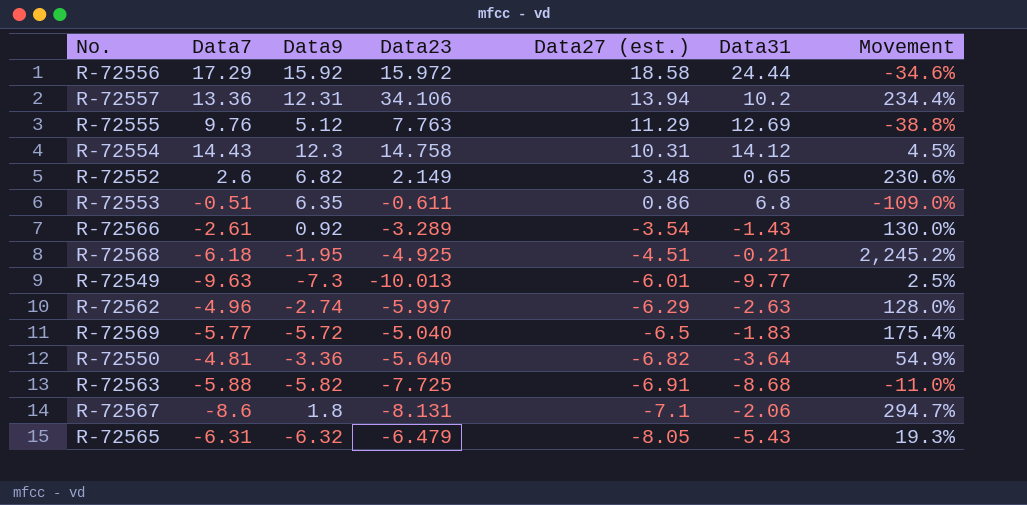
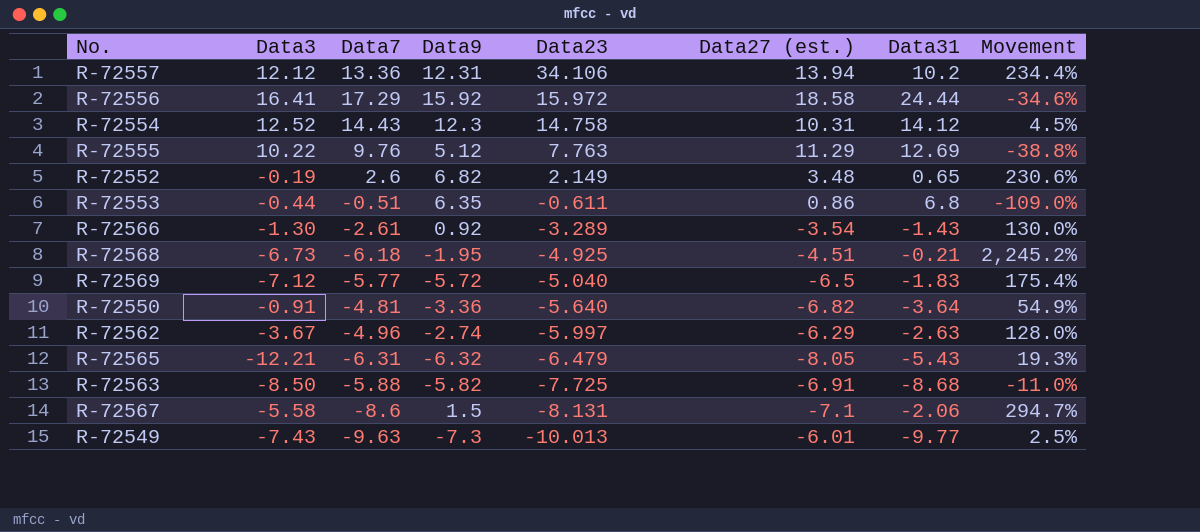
row order: Data27 (est.) descending -> Data23 descending
column Data3 | position: none -> 2
R-72567 | Data9: 1.8 -> 1.5

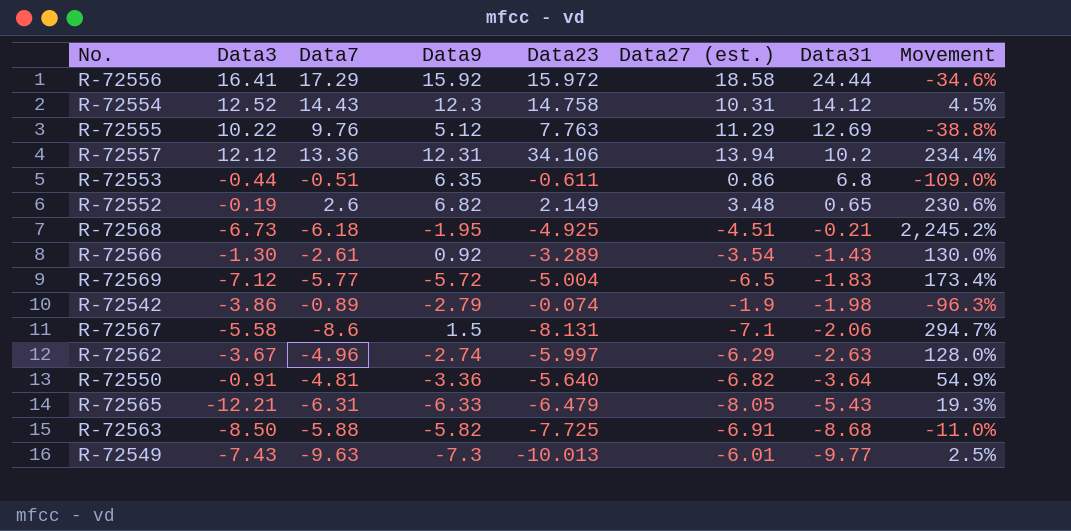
row order: Data23 descending -> Data31 descending
R-72569 | Data23: -5.040 -> -5.004
R-72569 | Movement: 175.4% -> 173.4%
row R-72542: none -> -3.86 | -0.89 | -2.79 | -0.074 | -1.9 | -1.98 | -96.3%
R-72565 | Data9: -6.32 -> -6.33

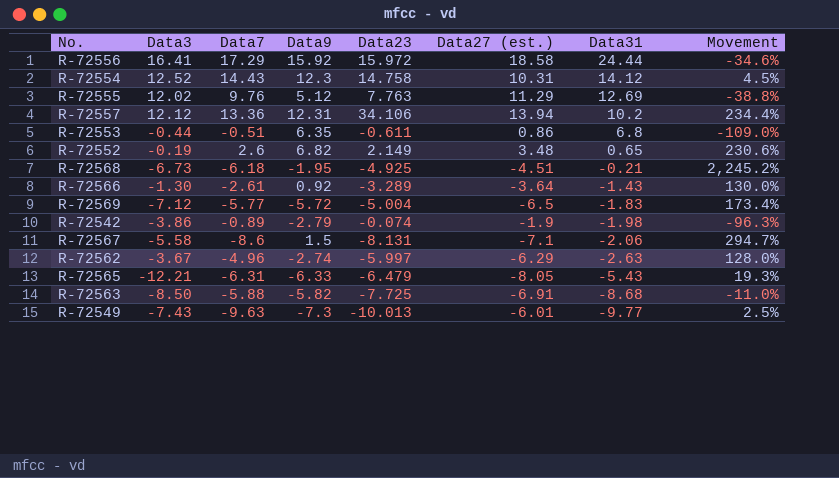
row R-72550: -0.91 | -4.81 | -3.36 | -5.640 | -6.82 | -3.64 | 54.9% -> none
R-72555 | Data3: 10.22 -> 12.02
R-72566 | Data27 (est.): -3.54 -> -3.64

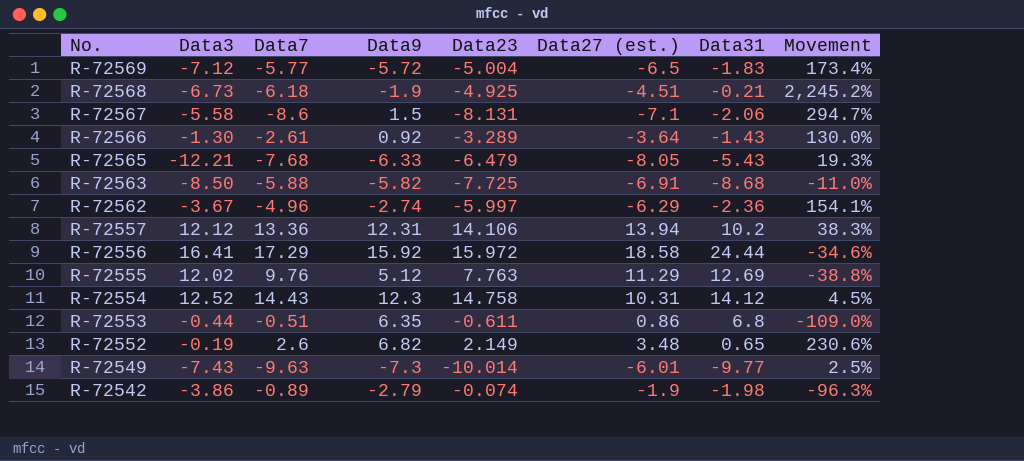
row order: Data31 descending -> No. descending
R-72568 | Data9: -1.95 -> -1.9
R-72565 | Data7: -6.31 -> -7.68
R-72562 | Data31: -2.63 -> -2.36
R-72562 | Movement: 128.0% -> 154.1%
R-72557 | Data23: 34.106 -> 14.106
R-72557 | Movement: 234.4% -> 38.3%
R-72549 | Data23: -10.013 -> -10.014

